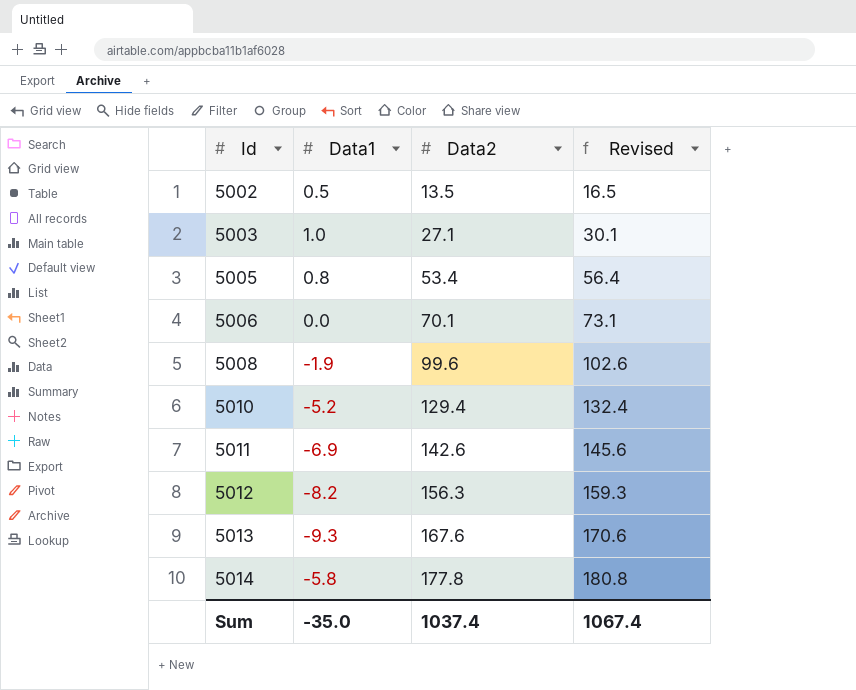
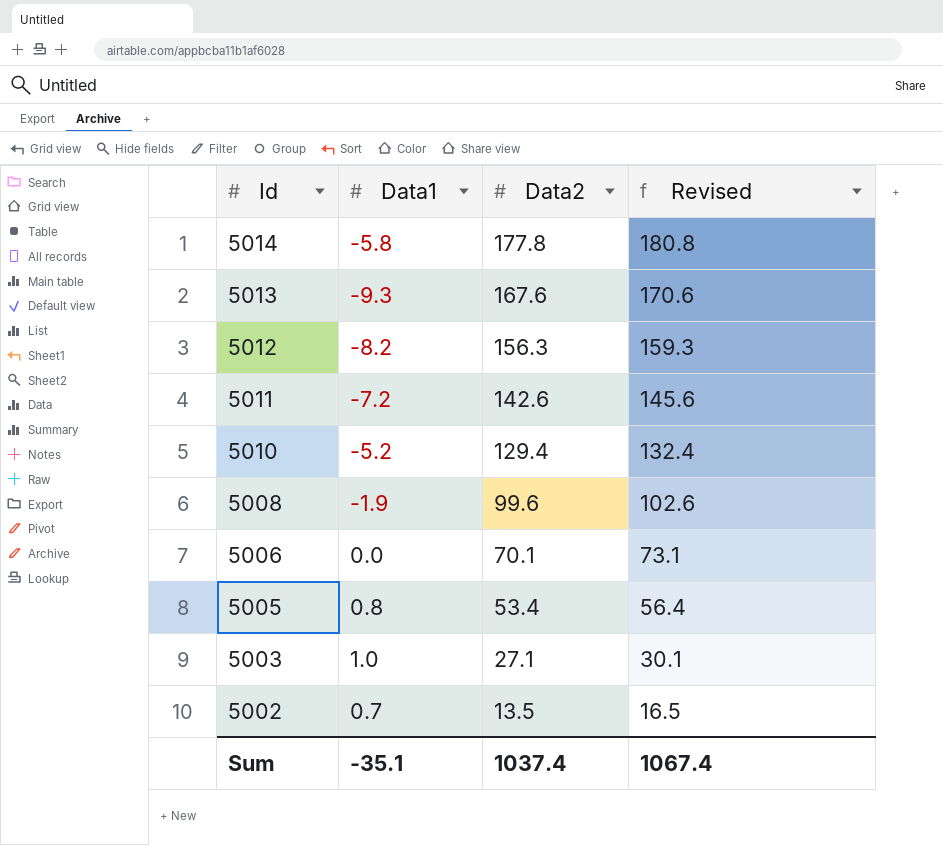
row order: Id ascending -> Id descending
5011 | Data1: -6.9 -> -7.2
5002 | Data1: 0.5 -> 0.7
Sum | Data1: -35.0 -> -35.1

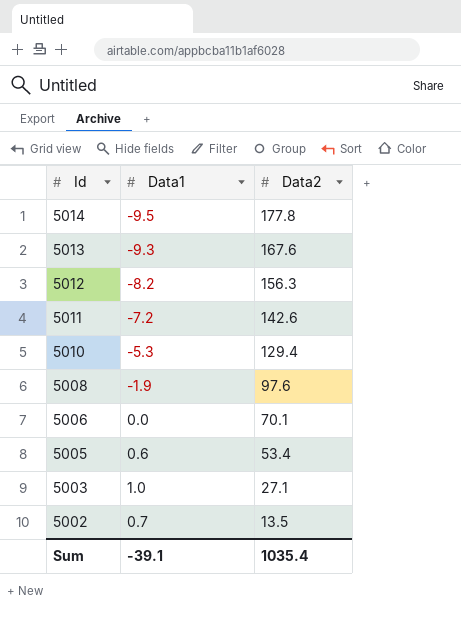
column Revised | formula: [Data2] + 3 -> none
5014 | Data1: -5.8 -> -9.5
5010 | Data1: -5.2 -> -5.3
5008 | Data2: 99.6 -> 97.6
5005 | Data1: 0.8 -> 0.6
Sum | Data1: -35.1 -> -39.1
Sum | Data2: 1037.4 -> 1035.4

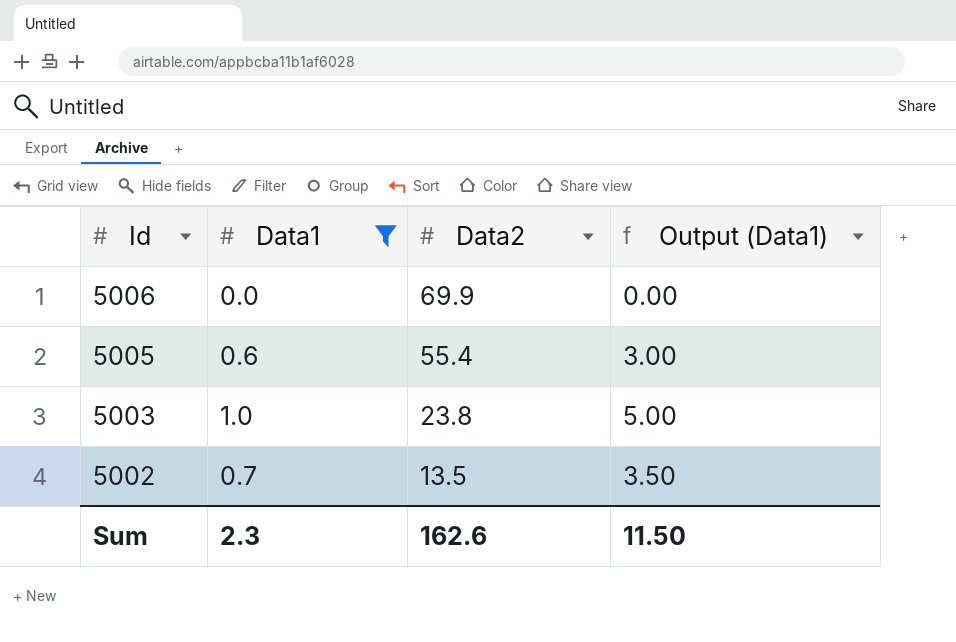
filter: none -> Data1 >= 0.0
column Output (Data1) | formula: none -> [Data1] * 5
5006 | Data2: 70.1 -> 69.9
5005 | Data2: 53.4 -> 55.4
5003 | Data2: 27.1 -> 23.8
Sum | Data1: -39.1 -> 2.3
Sum | Data2: 1035.4 -> 162.6

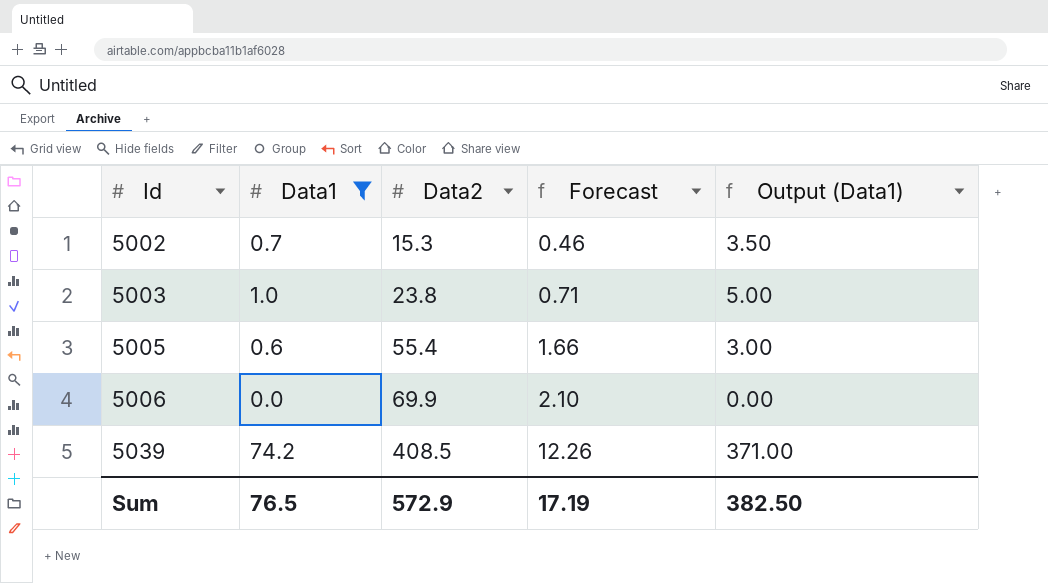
row order: Id descending -> Id ascending
column Forecast | formula: none -> [Data2] * 0.03
5002 | Data2: 13.5 -> 15.3
row 5039: none -> 74.2 | 408.5 | 12.26 | 371.00
Sum | Data1: 2.3 -> 76.5
Sum | Data2: 162.6 -> 572.9
Sum | Output (Data1): 11.50 -> 382.50

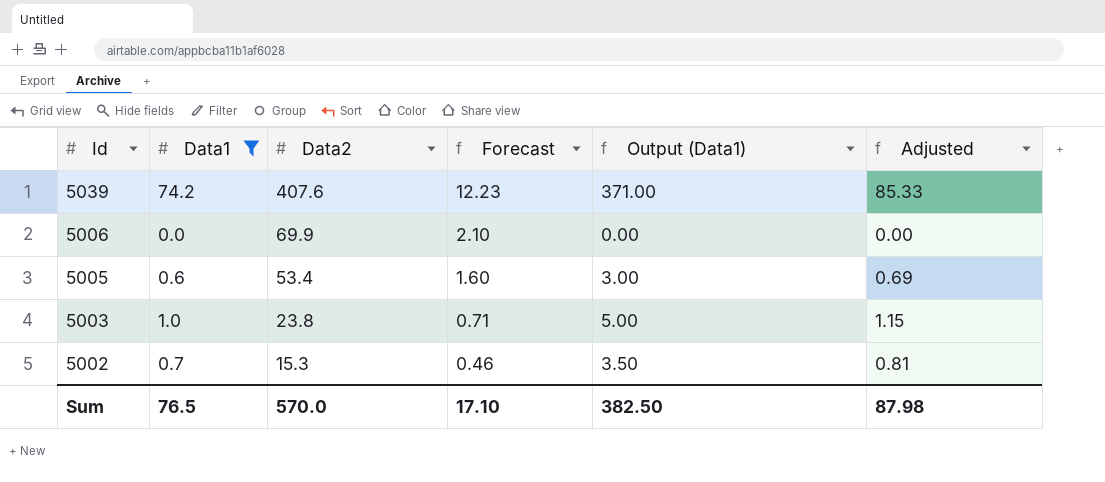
row order: Id ascending -> Id descending
column Adjusted | formula: none -> [Data1] * 1.15
5039 | Data2: 408.5 -> 407.6
5039 | Forecast: 12.26 -> 12.23
5005 | Data2: 55.4 -> 53.4
5005 | Forecast: 1.66 -> 1.60
Sum | Data2: 572.9 -> 570.0
Sum | Forecast: 17.19 -> 17.10

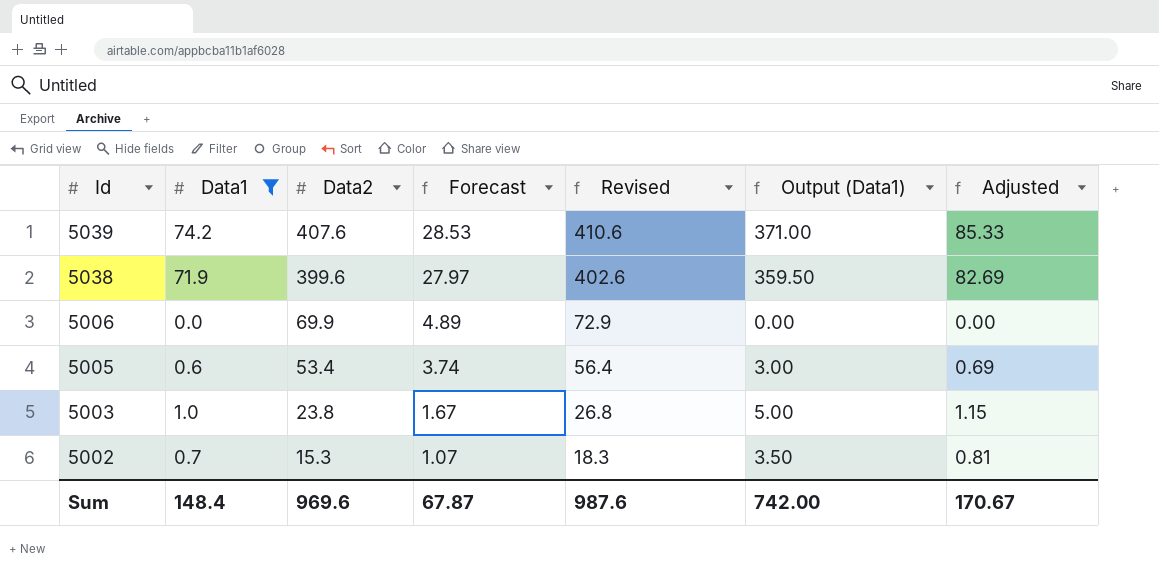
column Forecast | formula: [Data2] * 0.03 -> [Data2] * 0.07
column Revised | formula: none -> [Data2] + 3
row 5038: none -> 71.9 | 399.6 | 27.97 | 402.6 | 359.50 | 82.69
Sum | Data1: 76.5 -> 148.4
Sum | Data2: 570.0 -> 969.6
Sum | Forecast: 17.10 -> 67.87
Sum | Output (Data1): 382.50 -> 742.00
Sum | Adjusted: 87.98 -> 170.67

